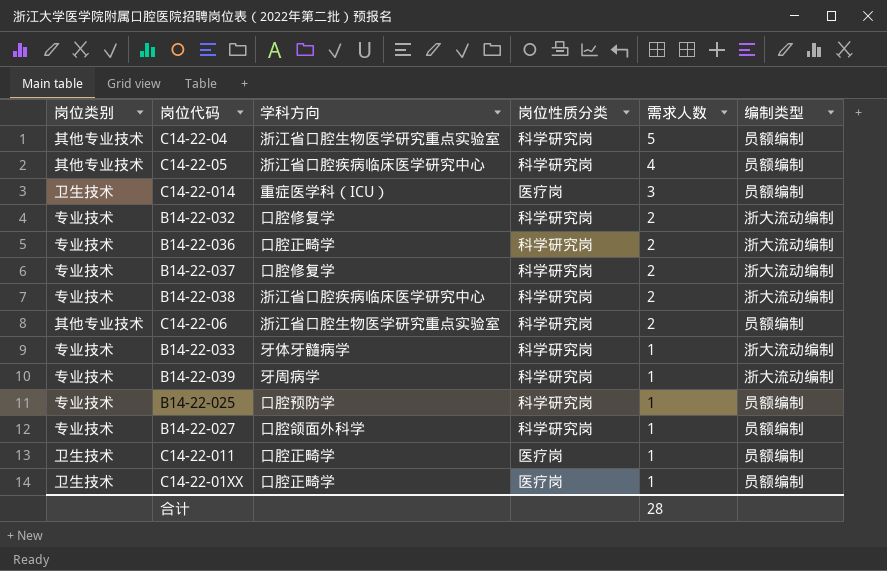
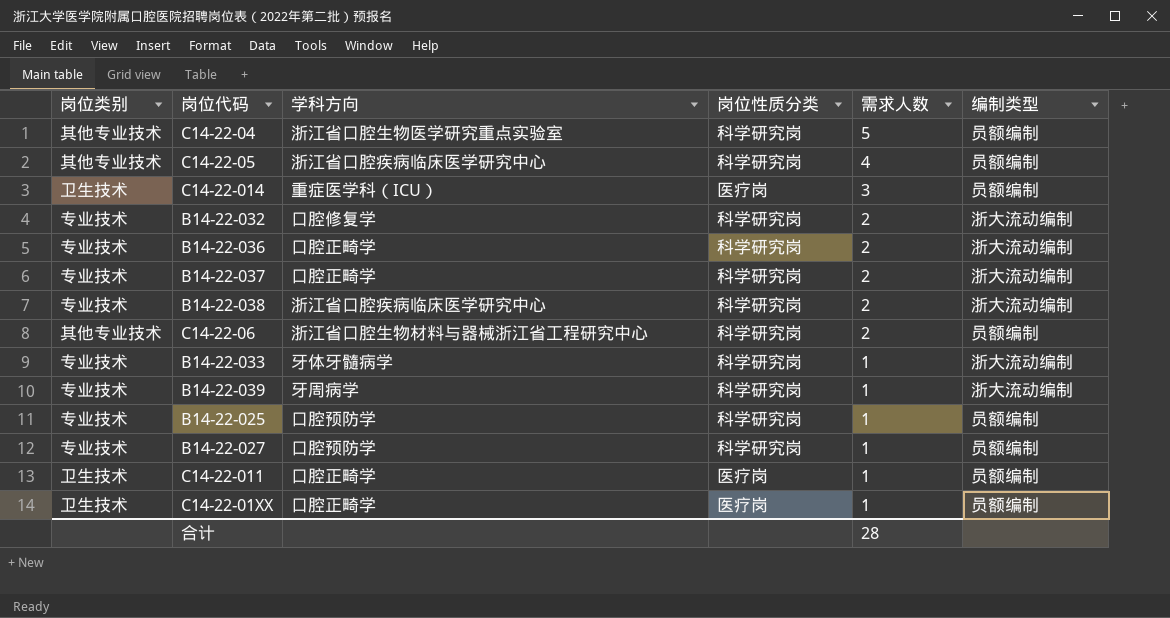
B14-22-037 | 学科方向: 口腔修复学 -> 口腔正畸学
C14-22-06 | 学科方向: 浙江省口腔生物医学研究重点实验室 -> 浙江省口腔生物材料与器械浙江省工程研究中心
B14-22-027 | 学科方向: 口腔颌面外科学 -> 口腔预防学

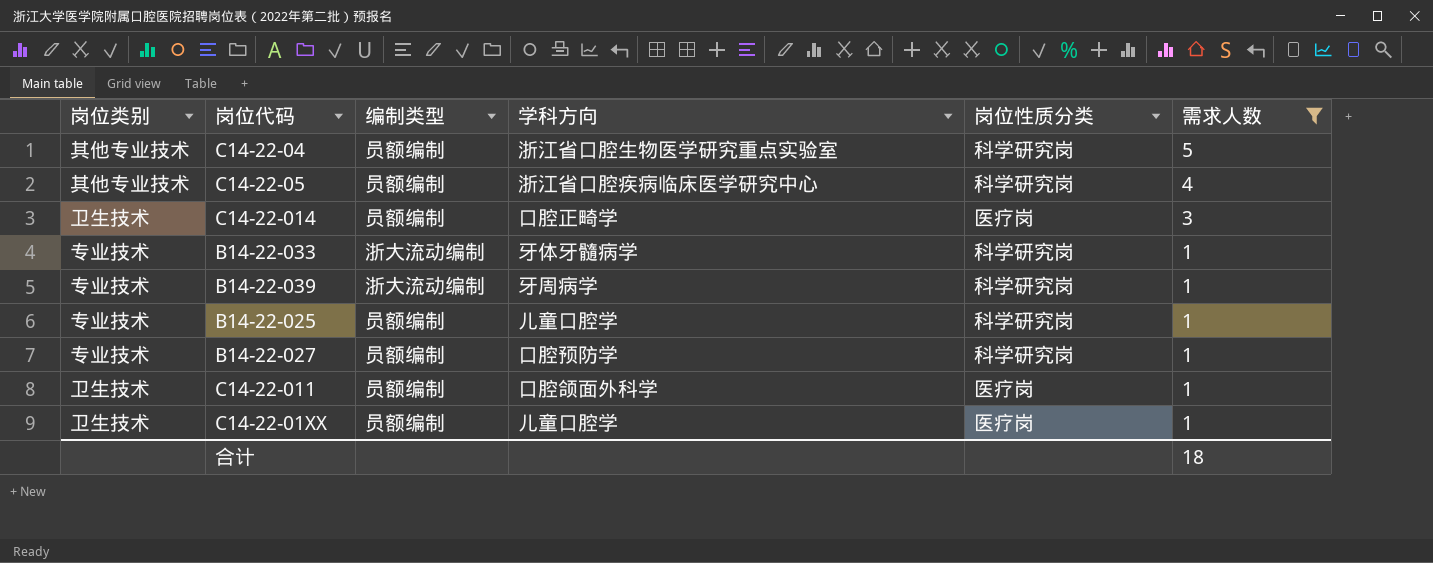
filter: none -> 需求人数 != 2
column 编制类型 | position: 6 -> 3
C14-22-014 | 学科方向: 重症医学科（ICU） -> 口腔正畸学
B14-22-025 | 学科方向: 口腔预防学 -> 儿童口腔学
C14-22-011 | 学科方向: 口腔正畸学 -> 口腔颌面外科学
C14-22-01XX | 学科方向: 口腔正畸学 -> 儿童口腔学
合计 | 需求人数: 28 -> 18

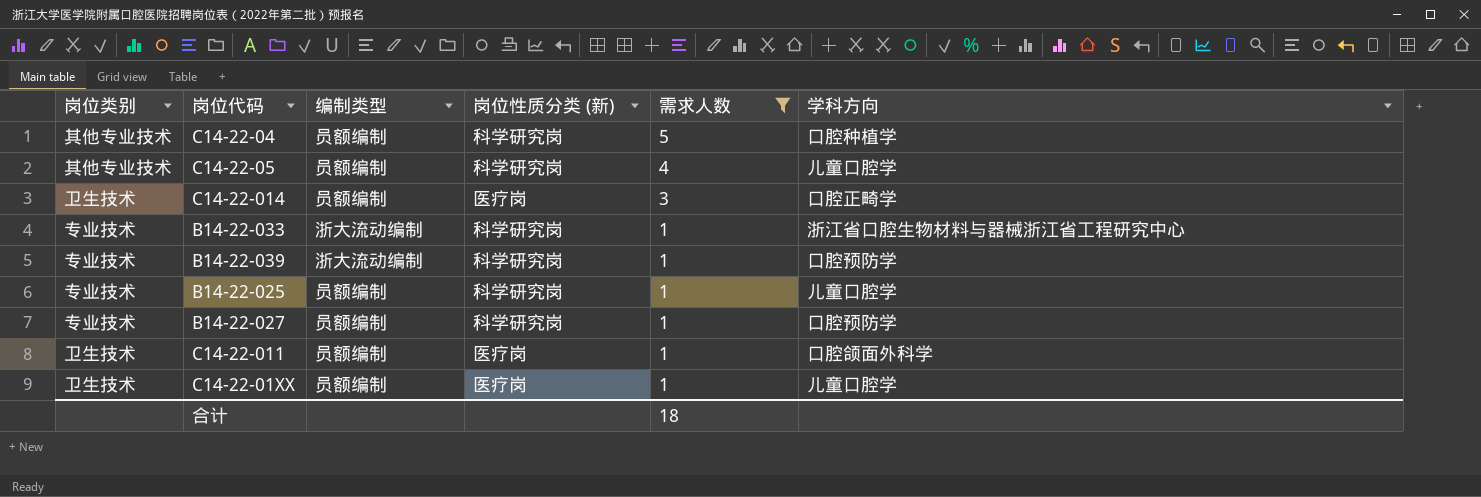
column name: 岗位性质分类 -> 岗位性质分类 (新)
column 学科方向 | position: 4 -> 6
C14-22-04 | 学科方向: 浙江省口腔生物医学研究重点实验室 -> 口腔种植学
C14-22-05 | 学科方向: 浙江省口腔疾病临床医学研究中心 -> 儿童口腔学
B14-22-033 | 学科方向: 牙体牙髓病学 -> 浙江省口腔生物材料与器械浙江省工程研究中心
B14-22-039 | 学科方向: 牙周病学 -> 口腔预防学

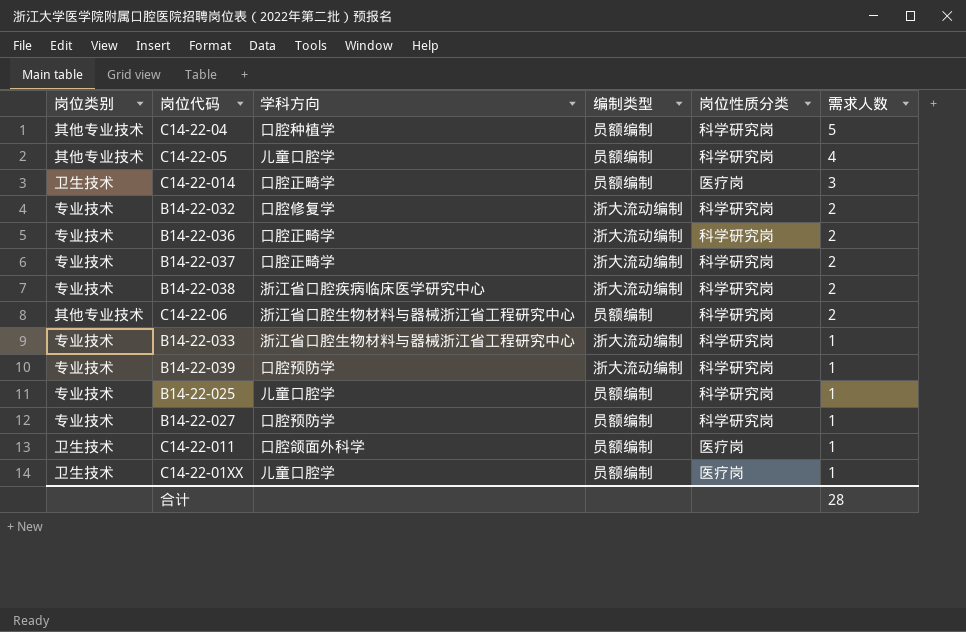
filter: 需求人数 != 2 -> none
column 学科方向 | position: 6 -> 3
column name: 岗位性质分类 (新) -> 岗位性质分类
合计 | 需求人数: 18 -> 28

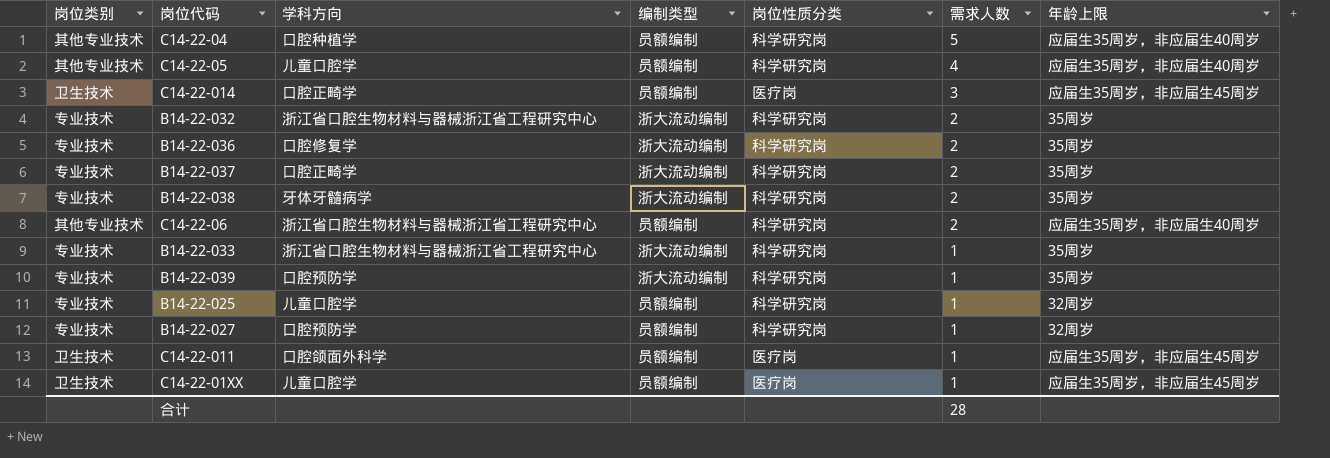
column 年龄上限 | position: none -> 7
B14-22-032 | 学科方向: 口腔修复学 -> 浙江省口腔生物材料与器械浙江省工程研究中心
B14-22-036 | 学科方向: 口腔正畸学 -> 口腔修复学
B14-22-038 | 学科方向: 浙江省口腔疾病临床医学研究中心 -> 牙体牙髓病学

